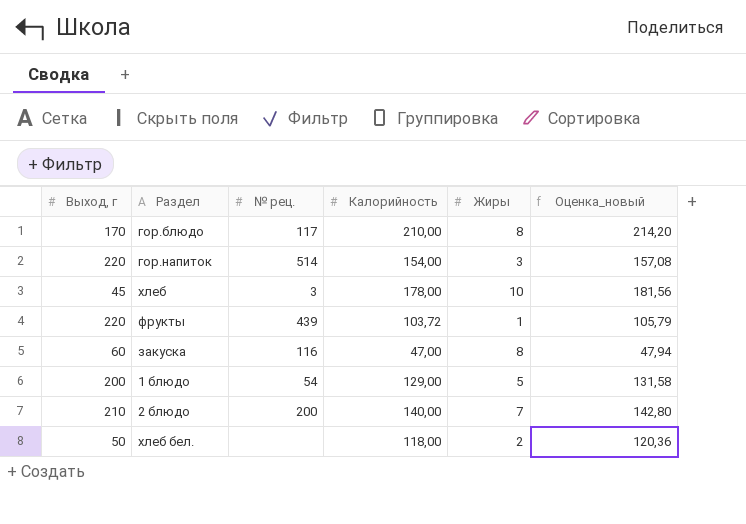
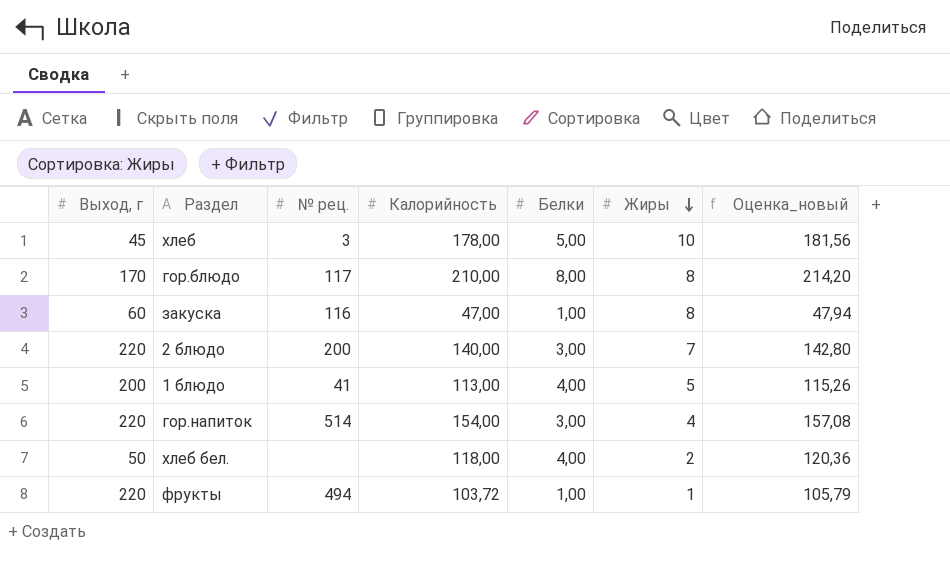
row order: none -> Жиры descending
column Белки | position: none -> 5
2 блюдо | Выход, г: 210 -> 220
1 блюдо | № рец.: 54 -> 41
1 блюдо | Калорийность: 129,00 -> 113,00
1 блюдо | Оценка_новый: 131,58 -> 115,26
гор.напиток | Жиры: 3 -> 4
фрукты | № рец.: 439 -> 494

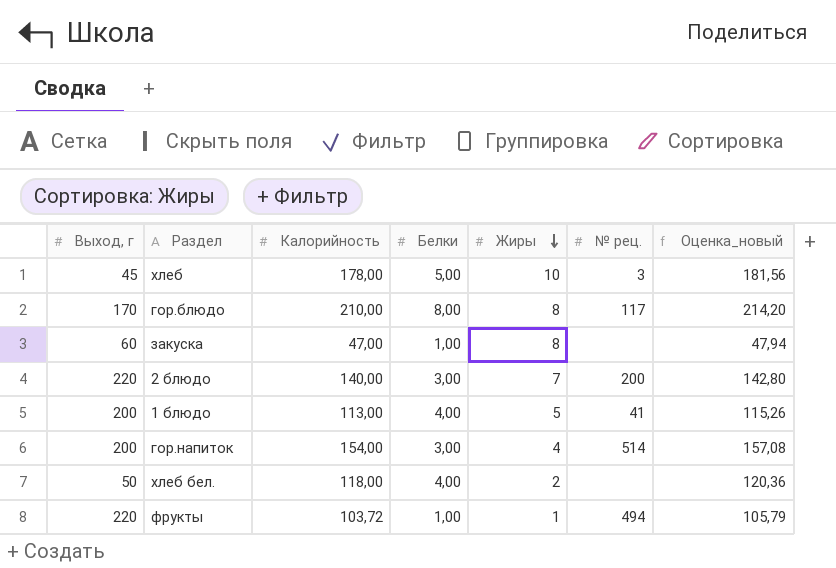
column № рец. | position: 3 -> 6
закуска | № рец.: 116 -> none
гор.напиток | Выход, г: 220 -> 200

